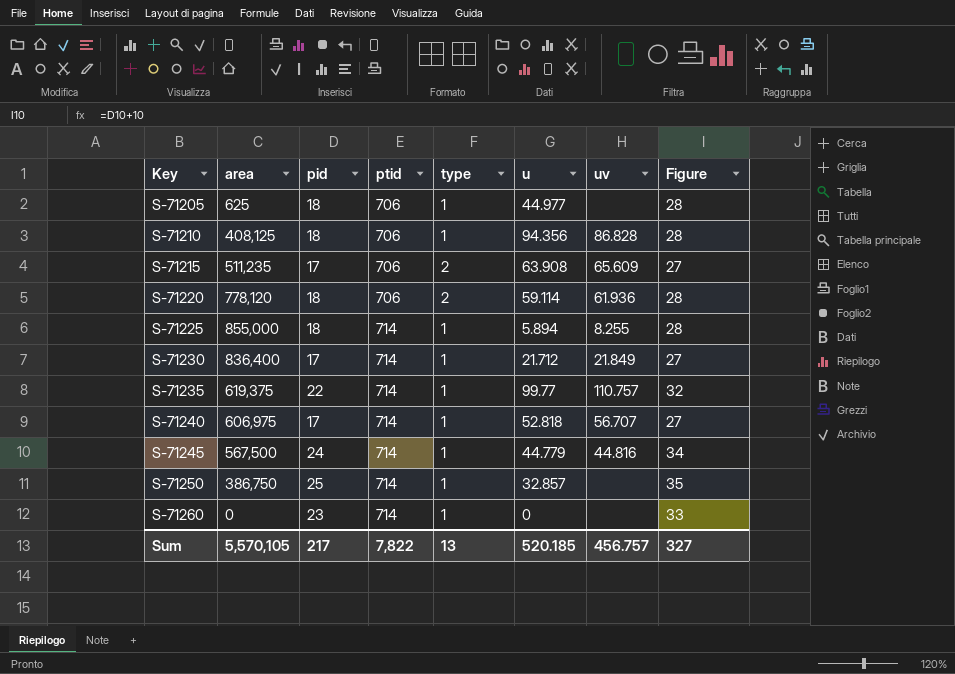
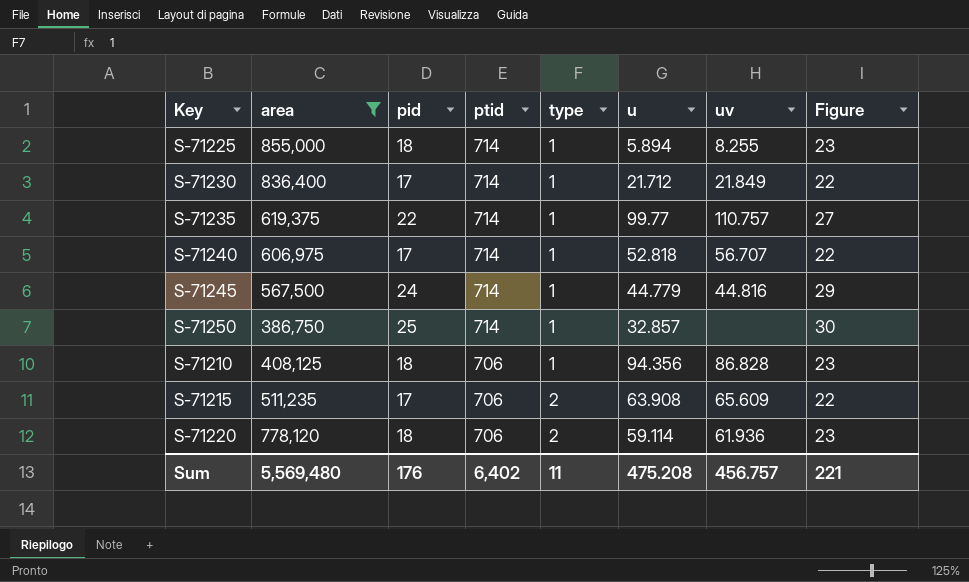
filter: none -> area >= 386,750
row order: Key ascending -> ptid descending
column Figure | formula: [pid] + 10 -> [pid] + 5
Sum | area: 5,570,105 -> 5,569,480
Sum | pid: 217 -> 176
Sum | ptid: 7,822 -> 6,402
Sum | type: 13 -> 11
Sum | u: 520.185 -> 475.208
Sum | Figure: 327 -> 221

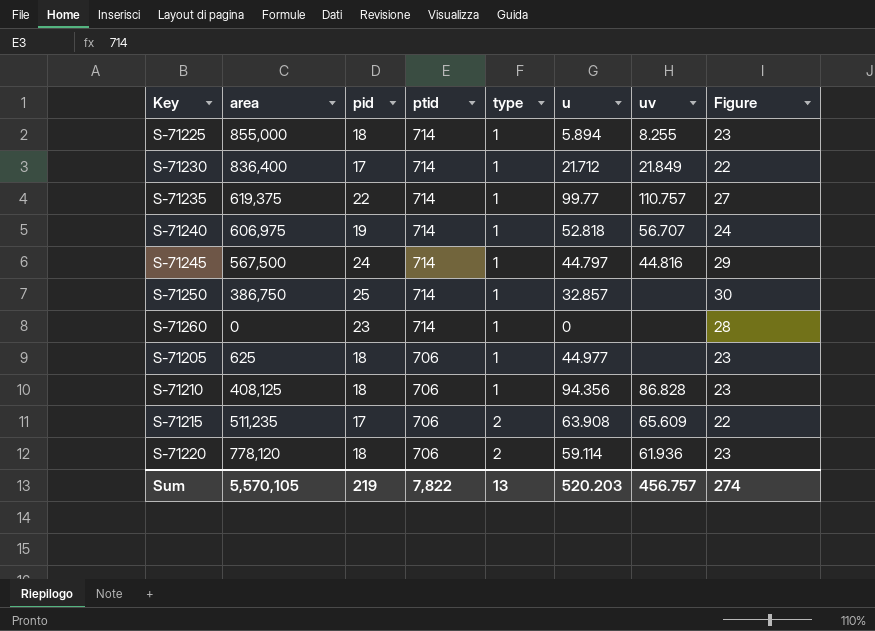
filter: area >= 386,750 -> none
S-71240 | pid: 17 -> 19
S-71240 | Figure: 22 -> 24
S-71245 | u: 44.779 -> 44.797
Sum | area: 5,569,480 -> 5,570,105
Sum | pid: 176 -> 219
Sum | ptid: 6,402 -> 7,822
Sum | type: 11 -> 13
Sum | u: 475.208 -> 520.203
Sum | Figure: 221 -> 274

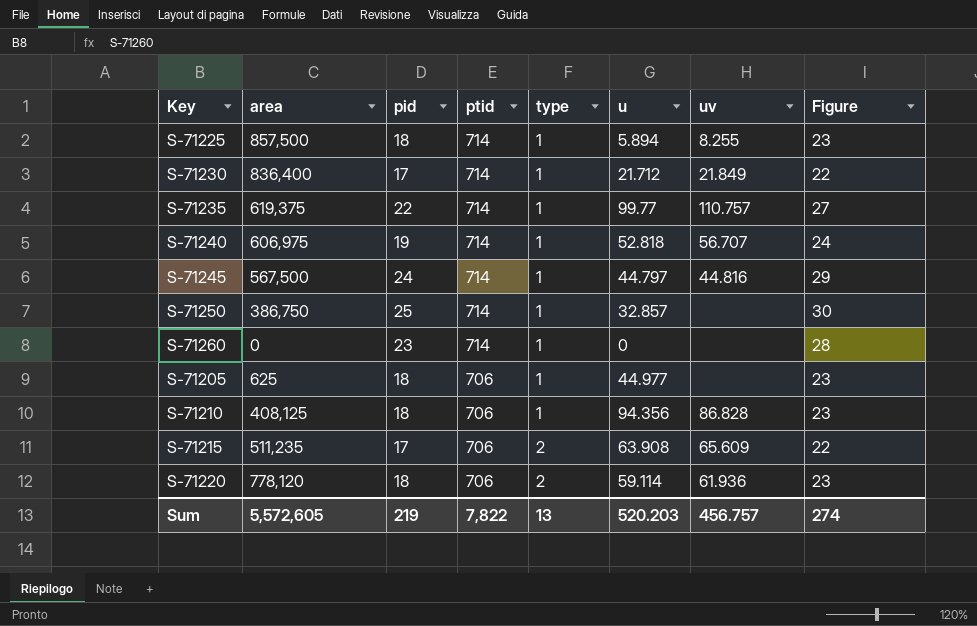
S-71225 | area: 855,000 -> 857,500
Sum | area: 5,570,105 -> 5,572,605

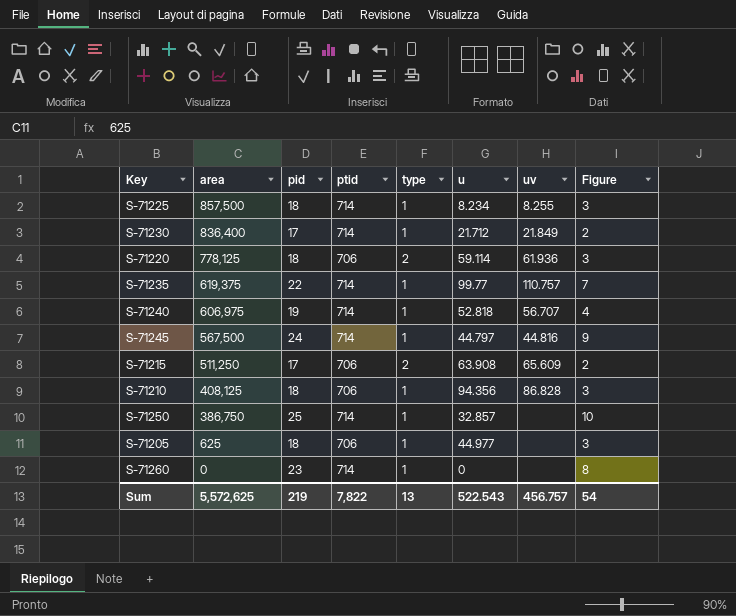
row order: ptid descending -> area descending
column Figure | formula: [pid] + 5 -> [pid] - 15
S-71225 | u: 5.894 -> 8.234
S-71220 | area: 778,120 -> 778,125
S-71215 | area: 511,235 -> 511,250
Sum | area: 5,572,605 -> 5,572,625
Sum | u: 520.203 -> 522.543
Sum | Figure: 274 -> 54

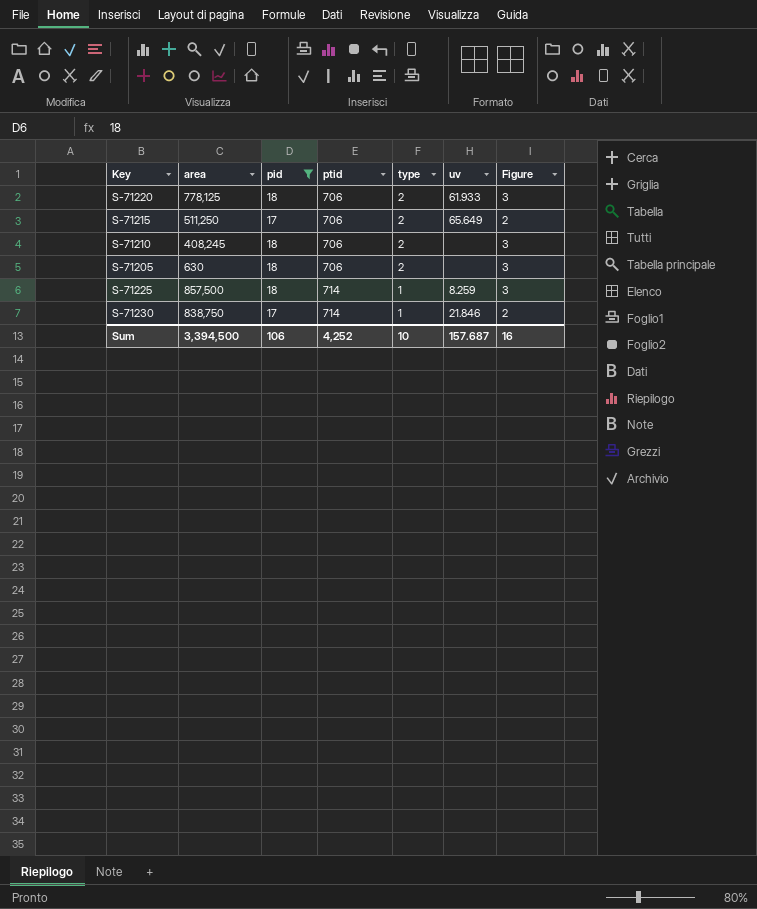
filter: none -> pid <= 18
row order: area descending -> ptid ascending
column u | position: 6 -> none
S-71220 | uv: 61.936 -> 61.933
S-71215 | uv: 65.609 -> 65.649
S-71210 | area: 408,125 -> 408,245
S-71210 | type: 1 -> 2
S-71210 | uv: 86.828 -> none
S-71205 | area: 625 -> 630
S-71205 | type: 1 -> 2
S-71225 | uv: 8.255 -> 8.259
S-71230 | area: 836,400 -> 838,750
S-71230 | uv: 21.849 -> 21.846
Sum | area: 5,572,625 -> 3,394,500
Sum | pid: 219 -> 106
Sum | ptid: 7,822 -> 4,252
Sum | type: 13 -> 10
Sum | uv: 456.757 -> 157.687
Sum | Figure: 54 -> 16

